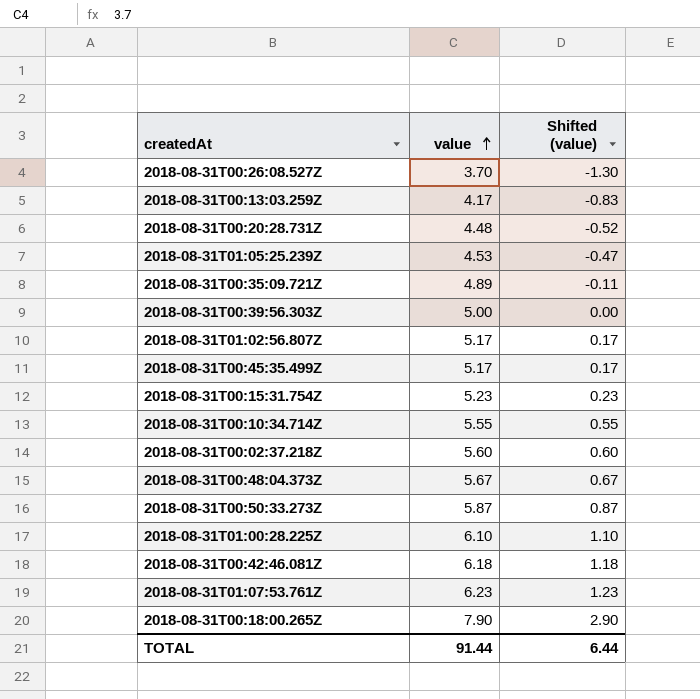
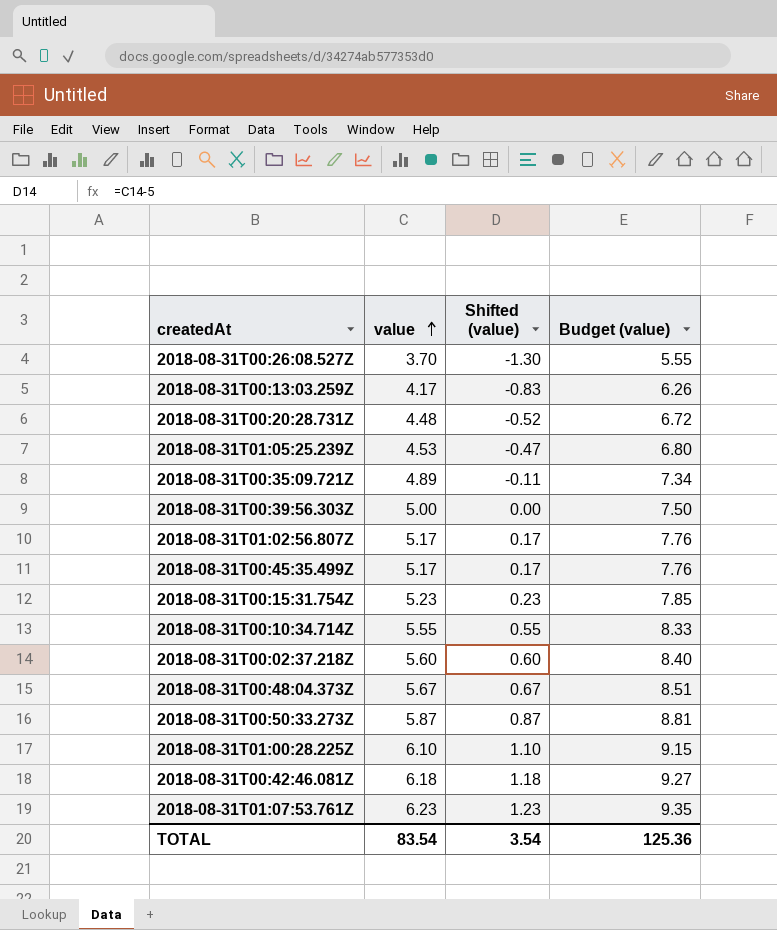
column Budget (value) | formula: none -> [value] * 1.5
row 2018-08-31T00:18:00.265Z: 7.90 | 2.90 -> none
TOTAL | value: 91.44 -> 83.54
TOTAL | Shifted (value): 6.44 -> 3.54

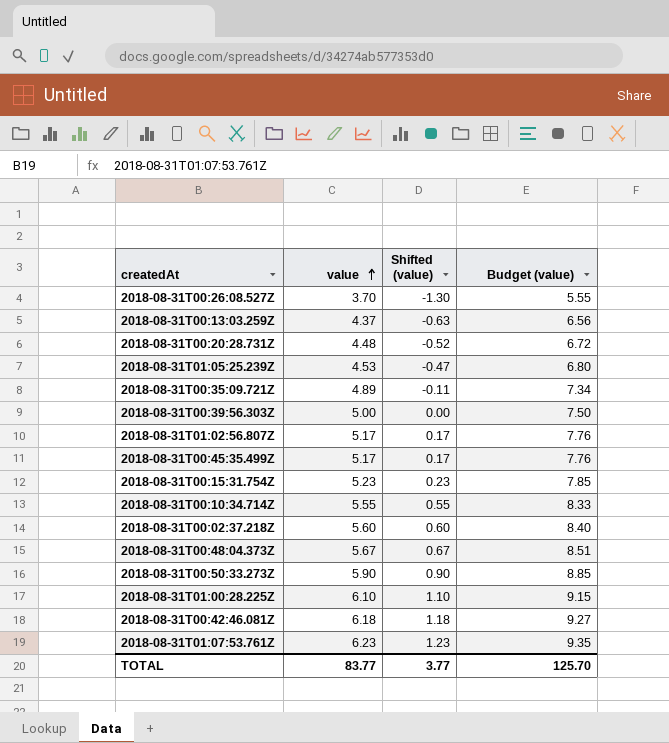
2018-08-31T00:13:03.259Z | value: 4.17 -> 4.37
2018-08-31T00:13:03.259Z | Shifted (value): -0.83 -> -0.63
2018-08-31T00:13:03.259Z | Budget (value): 6.26 -> 6.56
2018-08-31T00:50:33.273Z | value: 5.87 -> 5.90
2018-08-31T00:50:33.273Z | Shifted (value): 0.87 -> 0.90
2018-08-31T00:50:33.273Z | Budget (value): 8.81 -> 8.85
TOTAL | value: 83.54 -> 83.77
TOTAL | Shifted (value): 3.54 -> 3.77
TOTAL | Budget (value): 125.36 -> 125.70

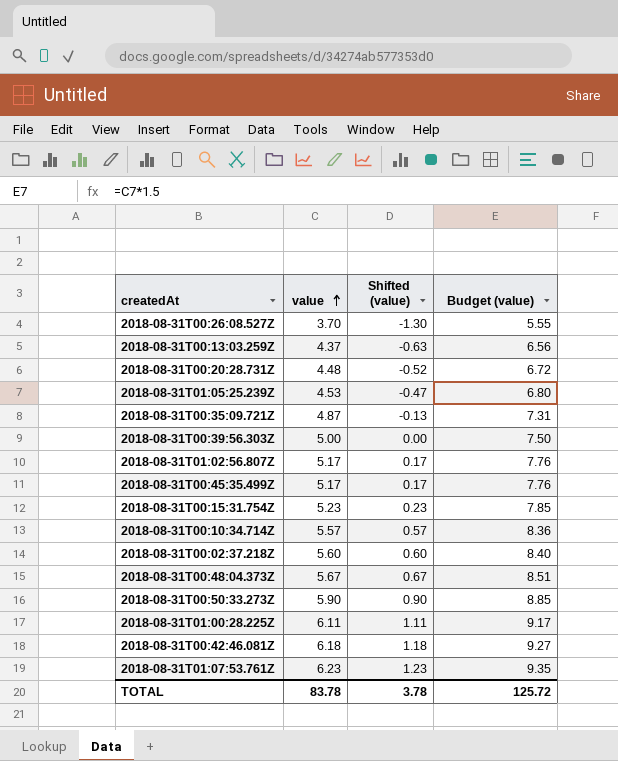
2018-08-31T00:35:09.721Z | value: 4.89 -> 4.87
2018-08-31T00:35:09.721Z | Shifted (value): -0.11 -> -0.13
2018-08-31T00:35:09.721Z | Budget (value): 7.34 -> 7.31
2018-08-31T00:10:34.714Z | value: 5.55 -> 5.57
2018-08-31T00:10:34.714Z | Shifted (value): 0.55 -> 0.57
2018-08-31T00:10:34.714Z | Budget (value): 8.33 -> 8.36
2018-08-31T01:00:28.225Z | value: 6.10 -> 6.11
2018-08-31T01:00:28.225Z | Shifted (value): 1.10 -> 1.11
2018-08-31T01:00:28.225Z | Budget (value): 9.15 -> 9.17
TOTAL | value: 83.77 -> 83.78
TOTAL | Shifted (value): 3.77 -> 3.78
TOTAL | Budget (value): 125.70 -> 125.72

